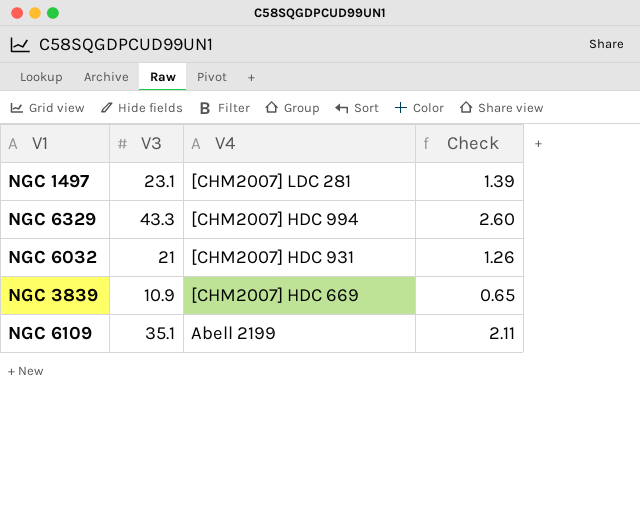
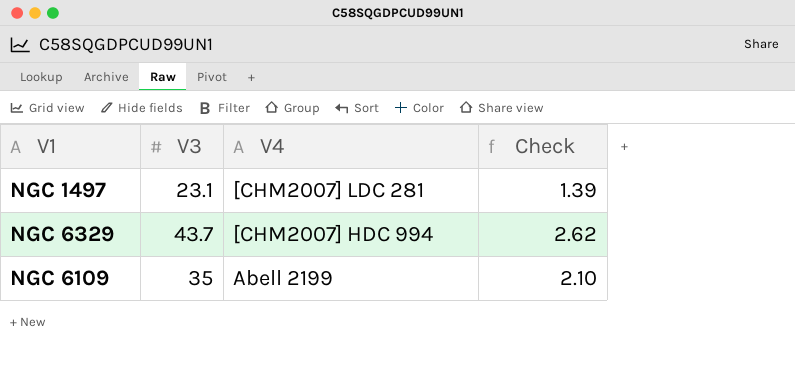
row NGC 6032: 21 | [CHM2007] HDC 931 | 1.26 -> none
row NGC 3839: 10.9 | [CHM2007] HDC 669 | 0.65 -> none
NGC 6329 | V3: 43.3 -> 43.7
NGC 6329 | Check: 2.60 -> 2.62
NGC 6109 | V3: 35.1 -> 35
NGC 6109 | Check: 2.11 -> 2.10

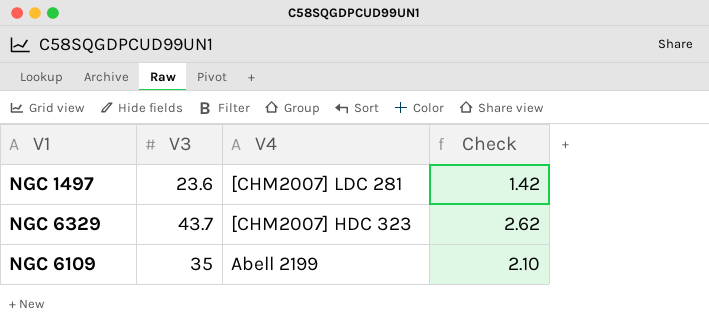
NGC 1497 | V3: 23.1 -> 23.6
NGC 1497 | Check: 1.39 -> 1.42
NGC 6329 | V4: [CHM2007] HDC 994 -> [CHM2007] HDC 323

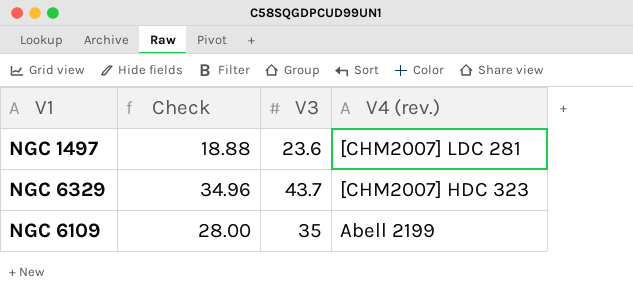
column Check | formula: [V3] * 0.06 -> [V3] * 0.8
column Check | position: 4 -> 2
column name: V4 -> V4 (rev.)

